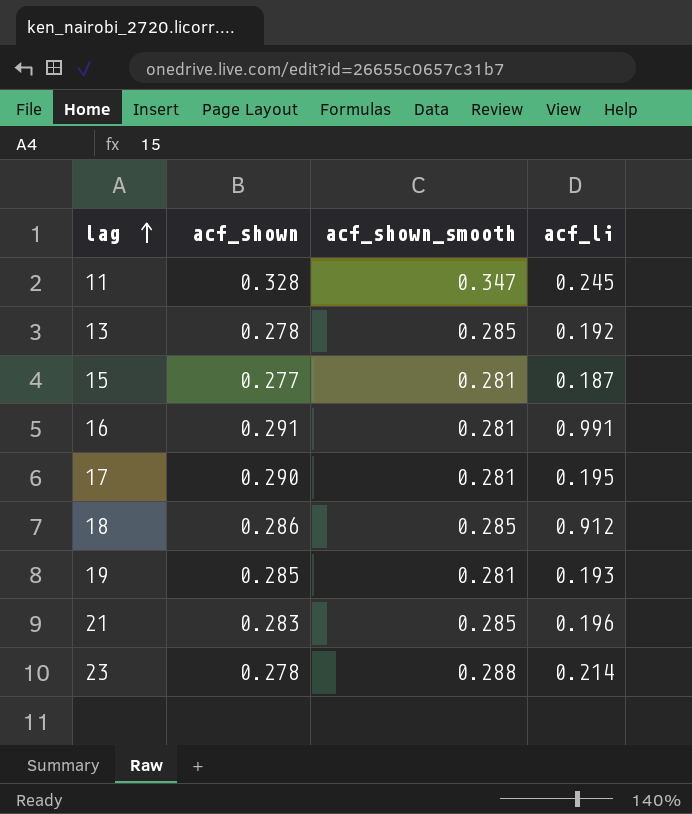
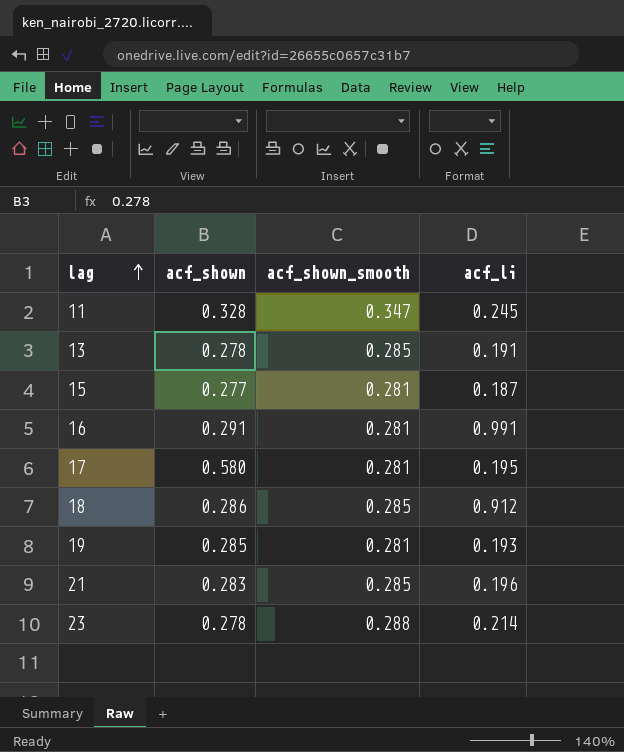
13 | acf_li: 0.192 -> 0.191
17 | acf_shown: 0.290 -> 0.580

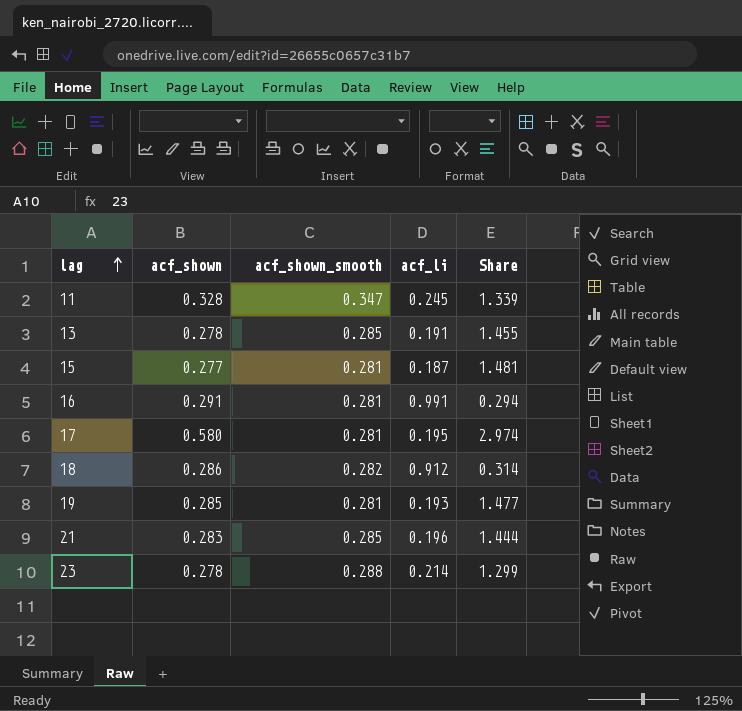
column Share | formula: none -> [acf_shown] / [acf_li]
18 | acf_shown_smooth: 0.285 -> 0.282

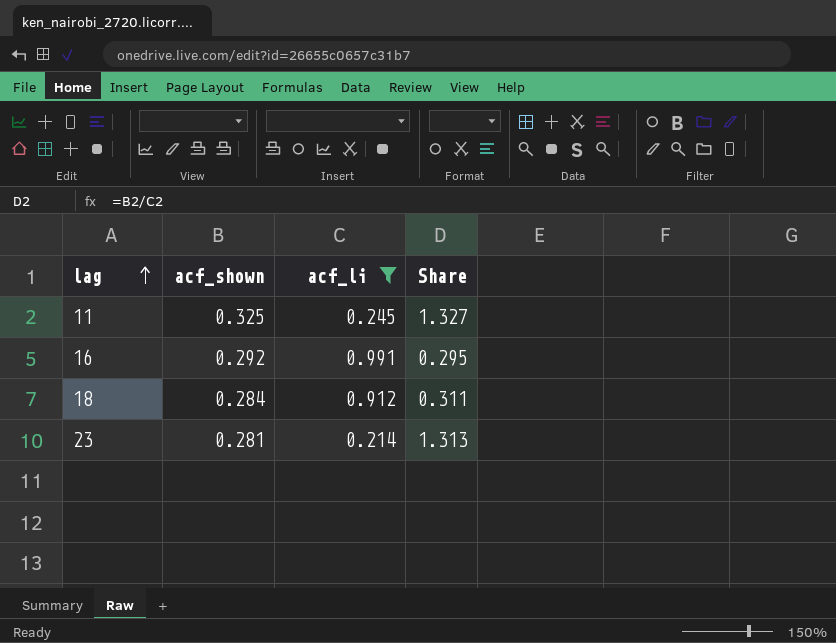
filter: none -> acf_li >= 0.214
column acf_shown_smooth | position: 3 -> none
11 | acf_shown: 0.328 -> 0.325
11 | Share: 1.339 -> 1.327
16 | acf_shown: 0.291 -> 0.292
16 | Share: 0.294 -> 0.295
18 | acf_shown: 0.286 -> 0.284
18 | Share: 0.314 -> 0.311
23 | acf_shown: 0.278 -> 0.281
23 | Share: 1.299 -> 1.313

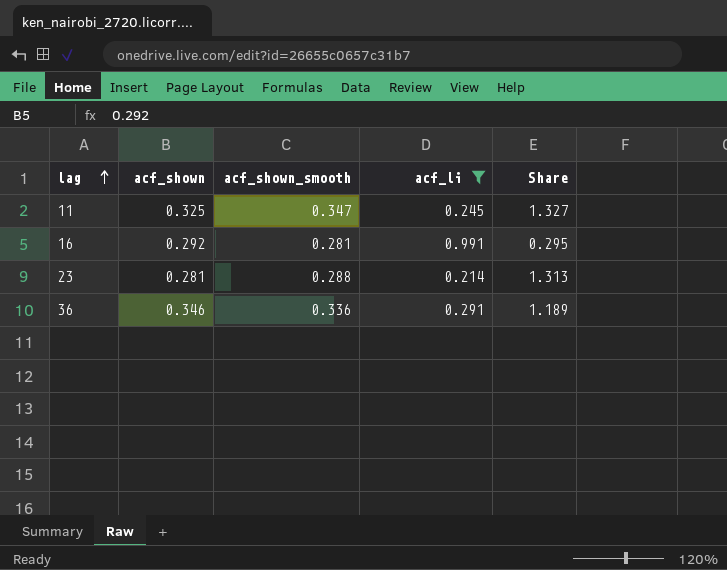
column acf_shown_smooth | position: none -> 3
row 18: 0.284 | 0.912 | 0.311 -> none
row 36: none -> 0.346 | 0.336 | 0.291 | 1.189

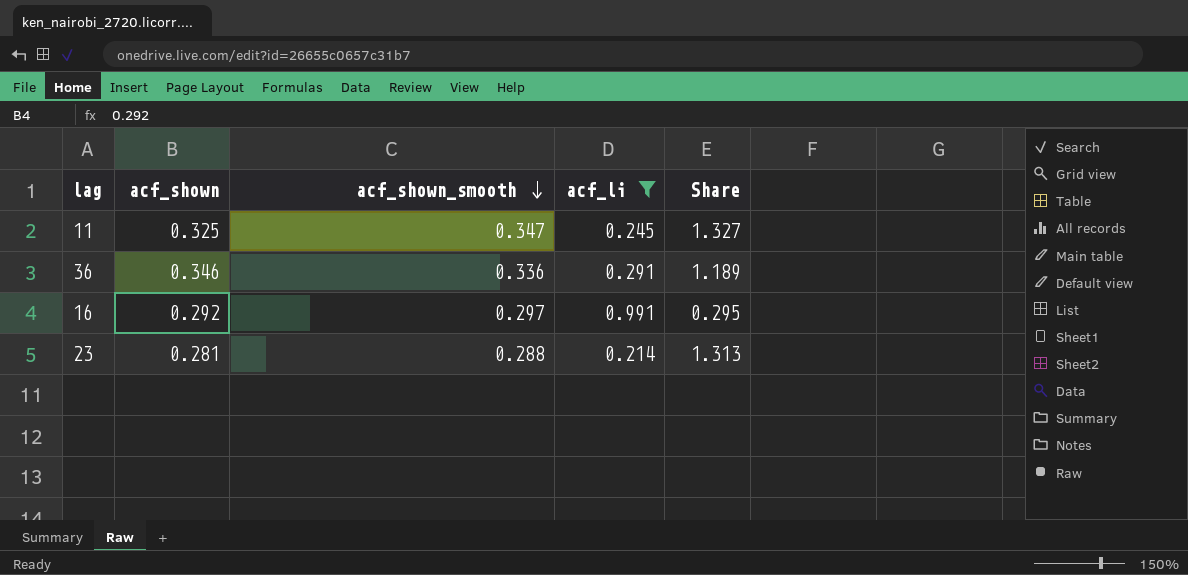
row order: lag ascending -> acf_shown_smooth descending
16 | acf_shown_smooth: 0.281 -> 0.297

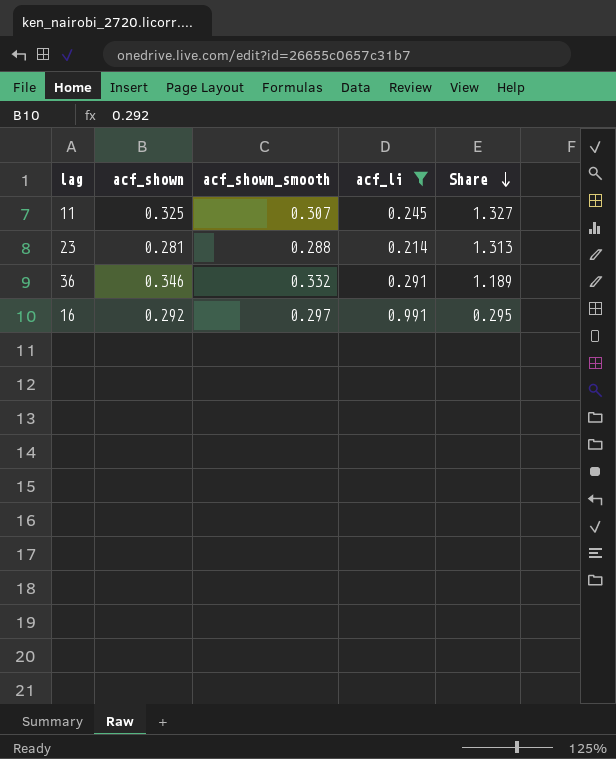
row order: acf_shown_smooth descending -> Share descending
11 | acf_shown_smooth: 0.347 -> 0.307
36 | acf_shown_smooth: 0.336 -> 0.332

